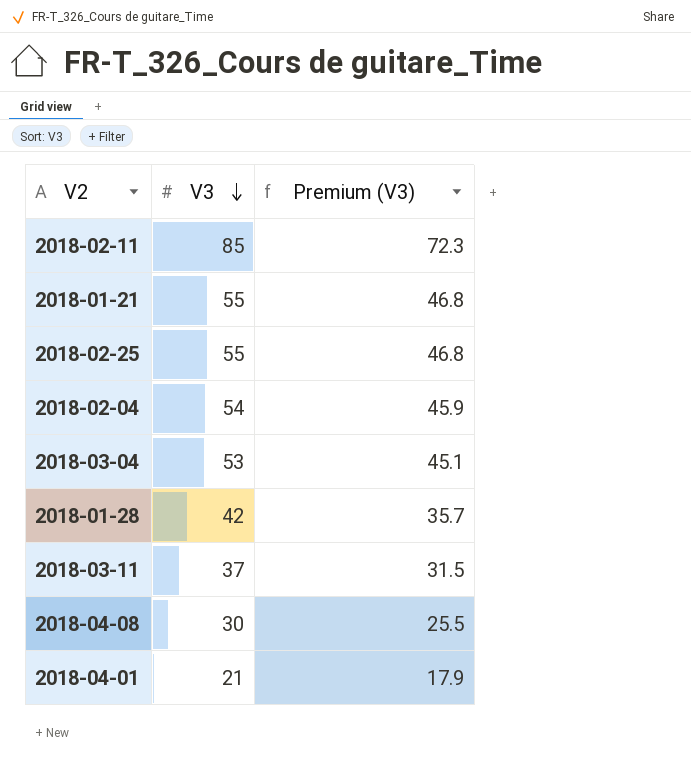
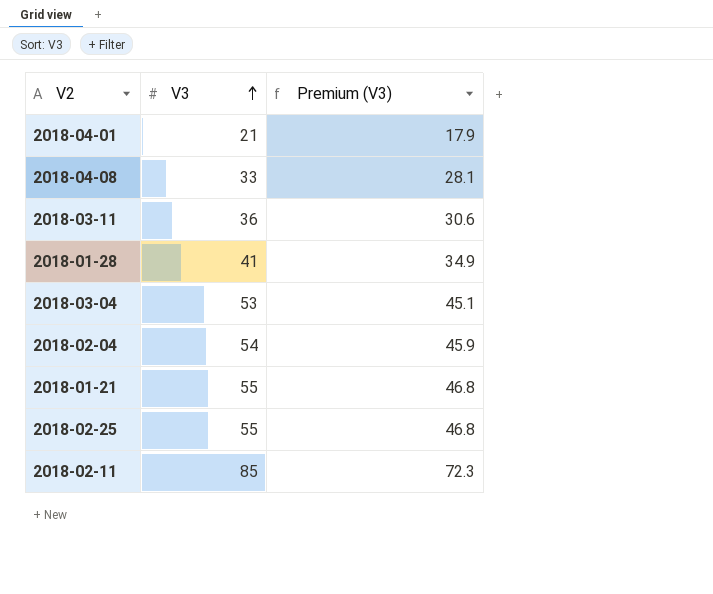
row order: V3 descending -> V3 ascending
2018-04-08 | V3: 30 -> 33
2018-04-08 | Premium (V3): 25.5 -> 28.1
2018-03-11 | V3: 37 -> 36
2018-03-11 | Premium (V3): 31.5 -> 30.6
2018-01-28 | V3: 42 -> 41
2018-01-28 | Premium (V3): 35.7 -> 34.9

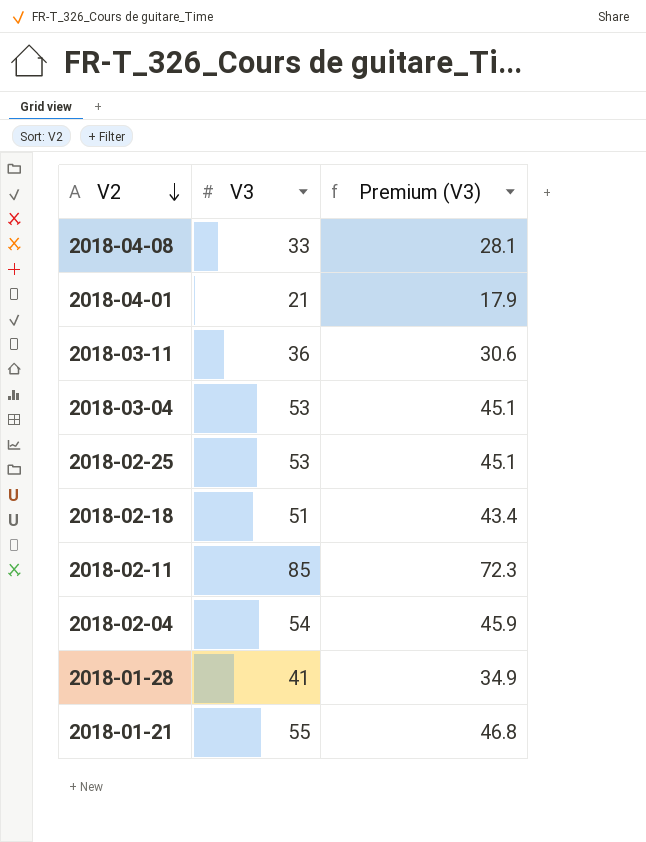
row order: V3 ascending -> V2 descending
2018-02-25 | V3: 55 -> 53
2018-02-25 | Premium (V3): 46.8 -> 45.1
row 2018-02-18: none -> 51 | 43.4

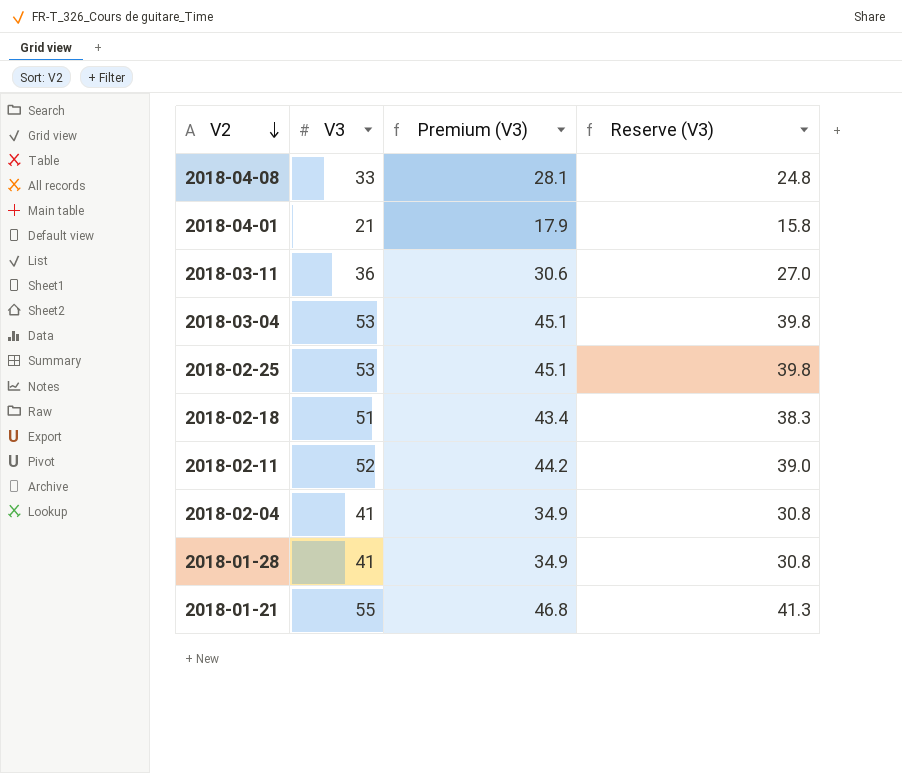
column Reserve (V3) | formula: none -> [V3] * 0.75
2018-02-11 | V3: 85 -> 52
2018-02-11 | Premium (V3): 72.3 -> 44.2
2018-02-04 | V3: 54 -> 41
2018-02-04 | Premium (V3): 45.9 -> 34.9

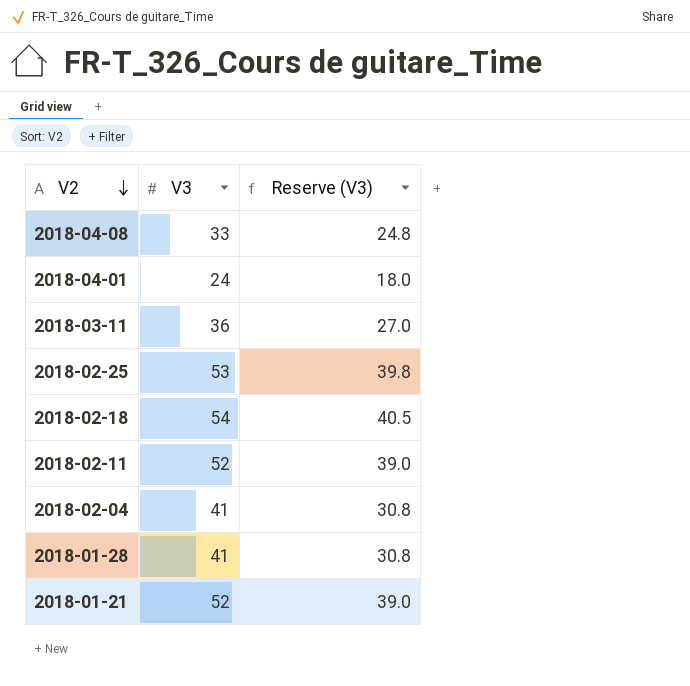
column Premium (V3) | formula: [V3] * 0.85 -> none
row 2018-03-04: 53 | 45.1 | 39.8 -> none
2018-04-01 | V3: 21 -> 24
2018-04-01 | Reserve (V3): 15.8 -> 18.0
2018-02-18 | V3: 51 -> 54
2018-02-18 | Reserve (V3): 38.3 -> 40.5
2018-01-21 | V3: 55 -> 52
2018-01-21 | Reserve (V3): 41.3 -> 39.0

